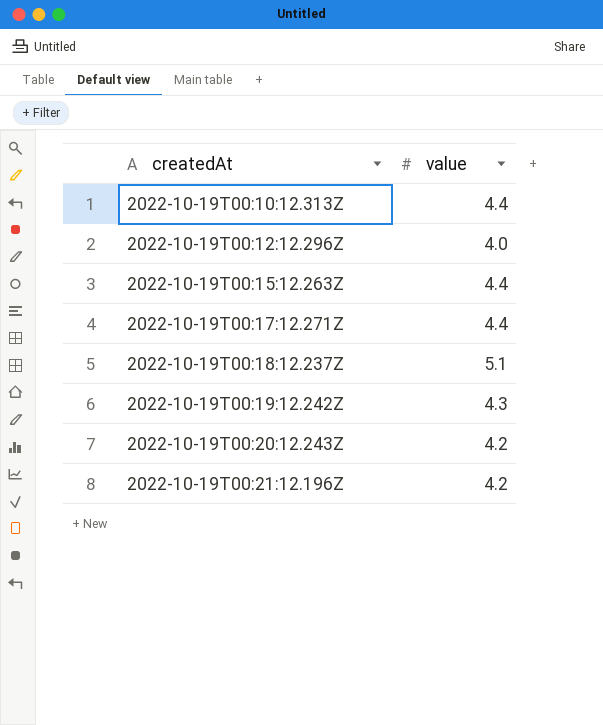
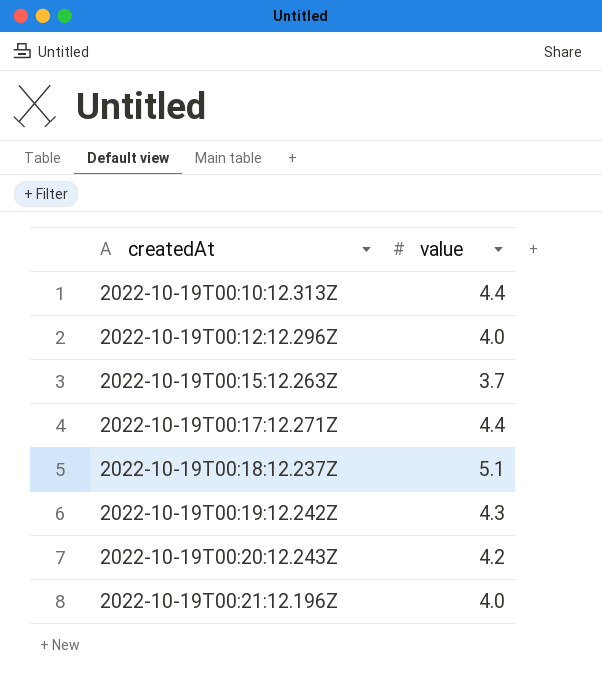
2022-10-19T00:15:12.263Z | value: 4.4 -> 3.7
2022-10-19T00:21:12.196Z | value: 4.2 -> 4.0

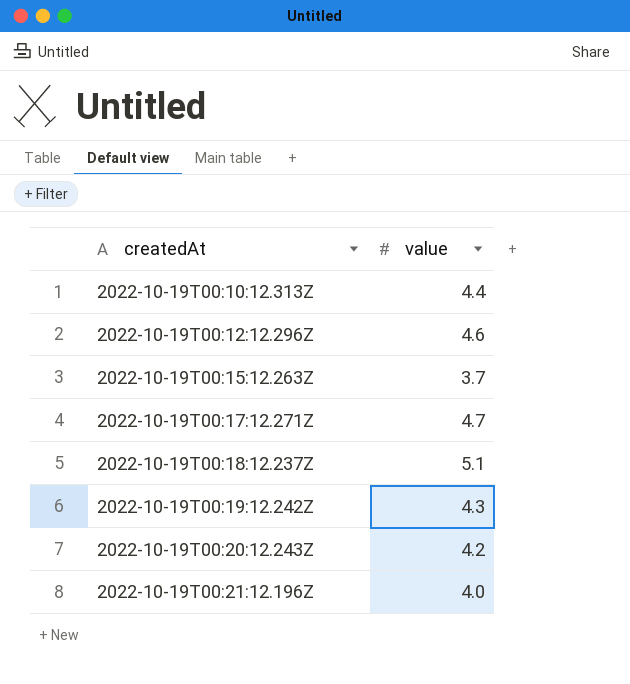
2022-10-19T00:12:12.296Z | value: 4.0 -> 4.6
2022-10-19T00:17:12.271Z | value: 4.4 -> 4.7

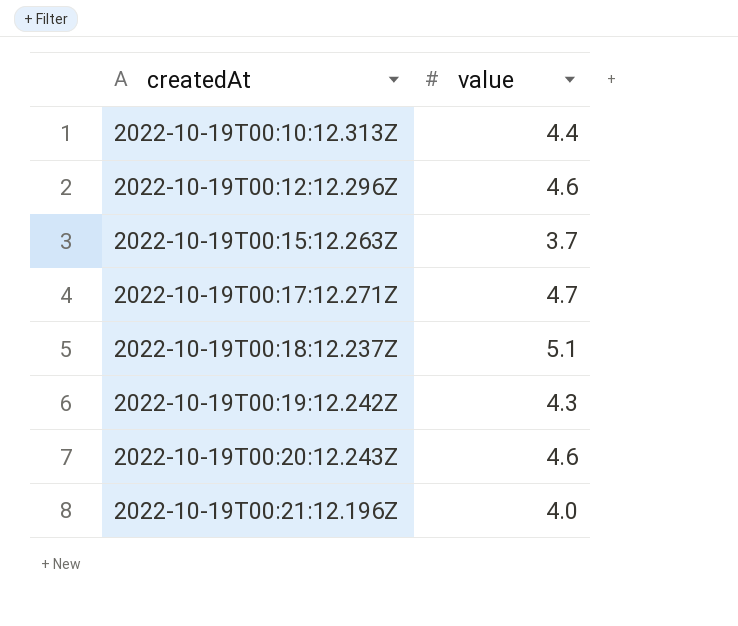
2022-10-19T00:20:12.243Z | value: 4.2 -> 4.6

